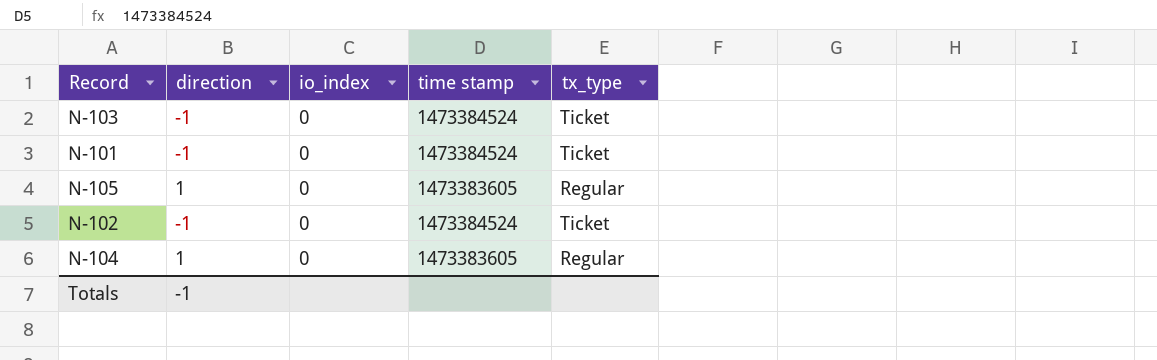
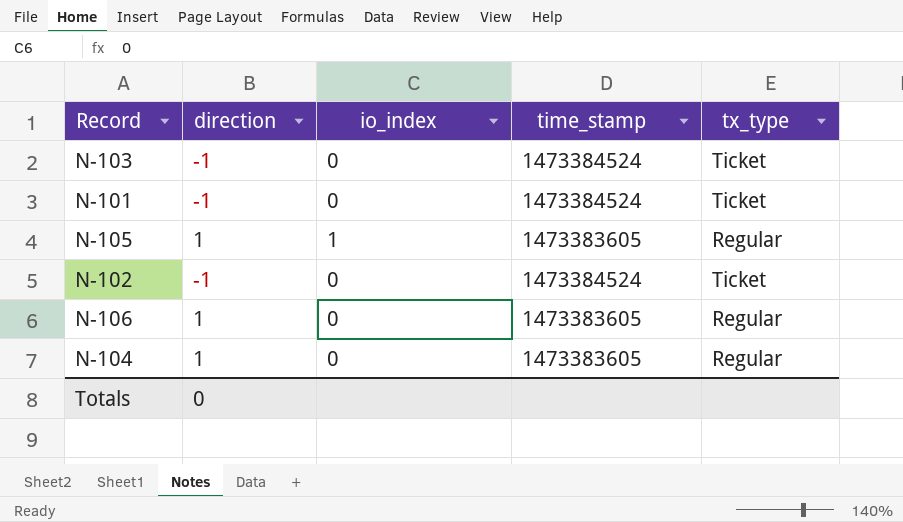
column name: time stamp -> time_stamp
N-105 | io_index: 0 -> 1
row N-106: none -> 1 | 0 | 1473383605 | Regular
Totals | direction: -1 -> 0

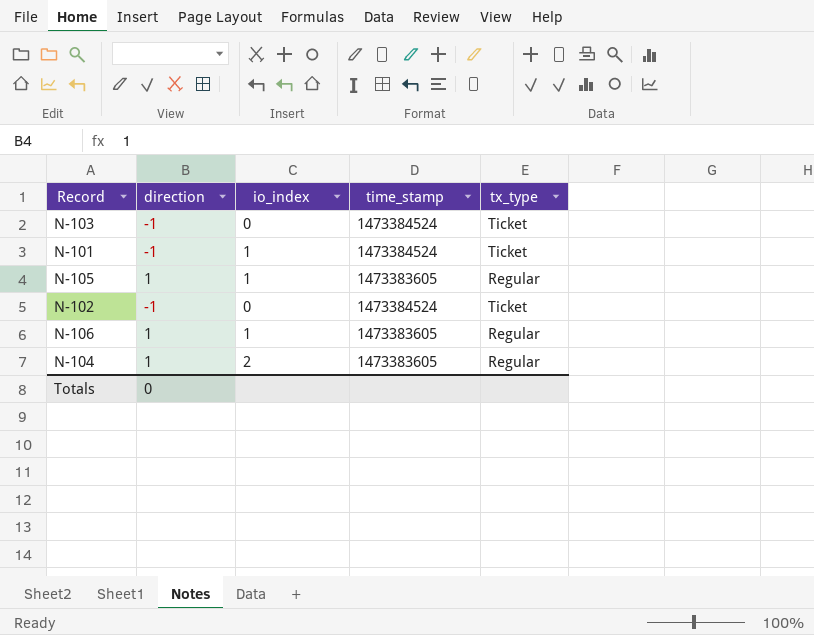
N-101 | io_index: 0 -> 1
N-106 | io_index: 0 -> 1
N-104 | io_index: 0 -> 2

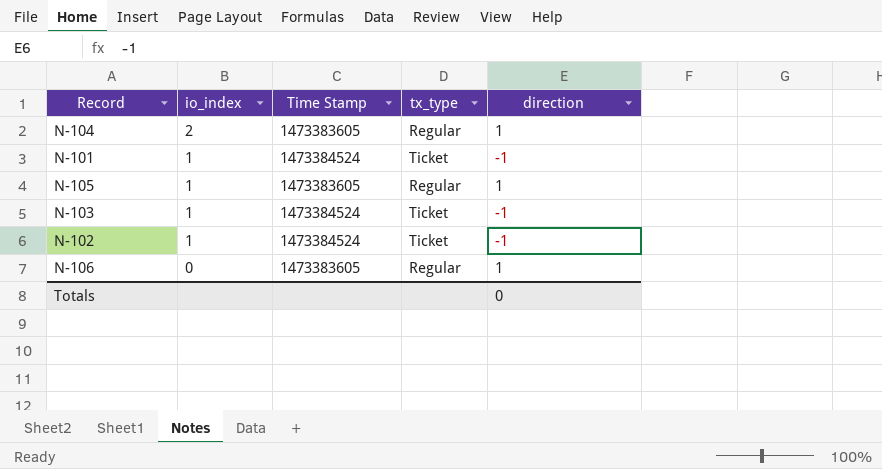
row order: none -> io_index descending
column name: time_stamp -> Time Stamp
column direction | position: 2 -> 5
N-103 | io_index: 0 -> 1
N-102 | io_index: 0 -> 1
N-106 | io_index: 1 -> 0

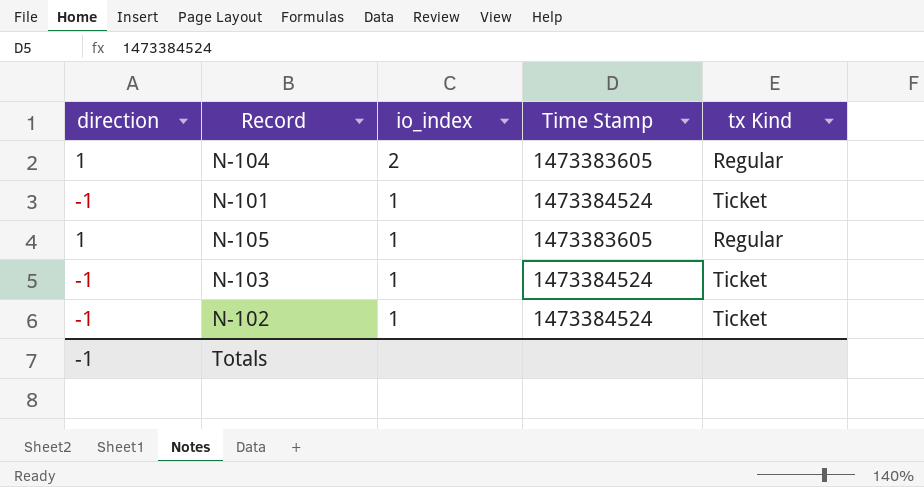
column direction | position: 5 -> 1
column name: tx_type -> tx Kind
row N-106: 0 | 1473383605 | Regular | 1 -> none
Totals | direction: 0 -> -1

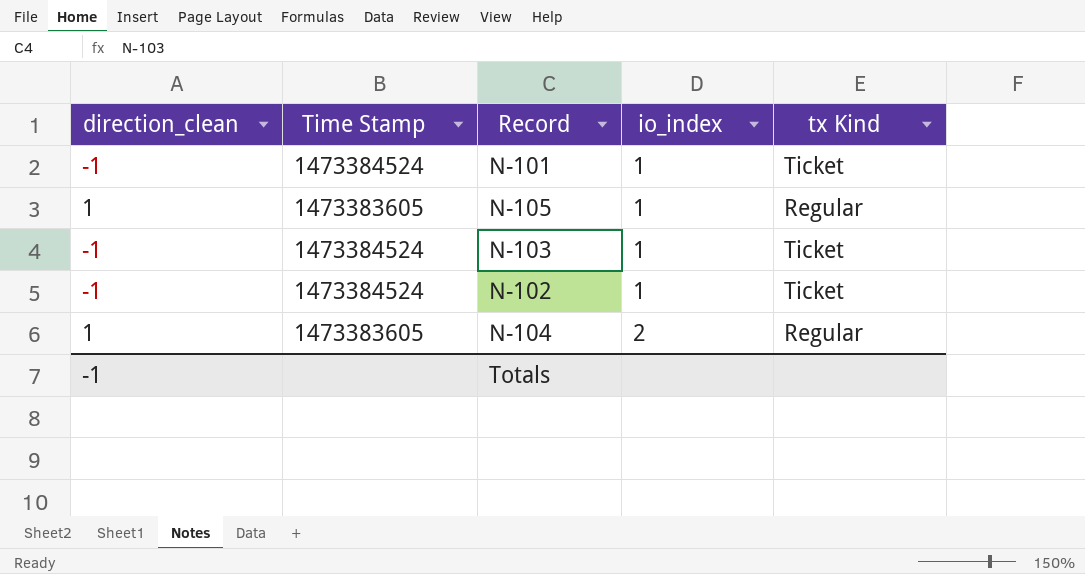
row order: io_index descending -> io_index ascending
column name: direction -> direction_clean
column Time Stamp | position: 4 -> 2

